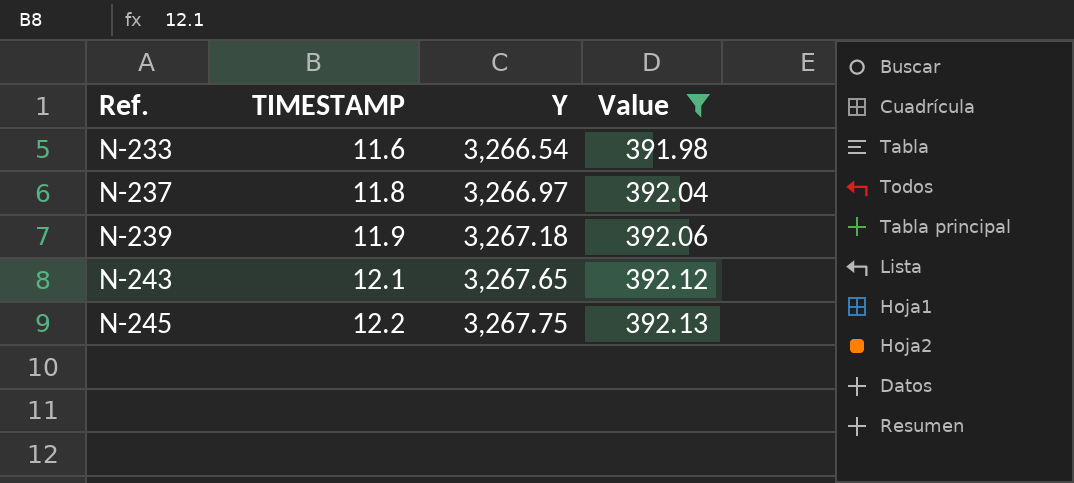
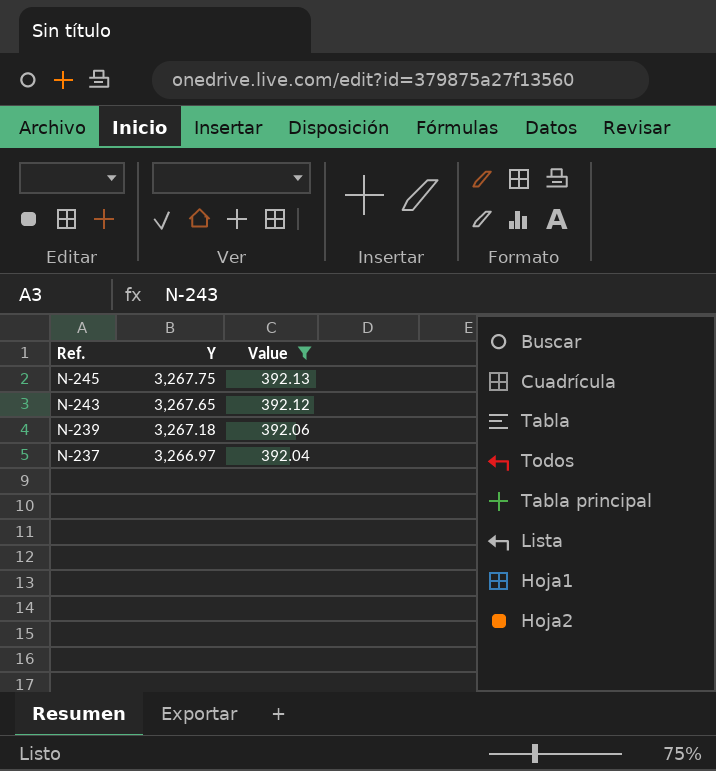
row order: Ref. ascending -> Ref. descending
column TIMESTAMP | position: 2 -> none
row N-233: 11.6 | 3,266.54 | 391.98 -> none

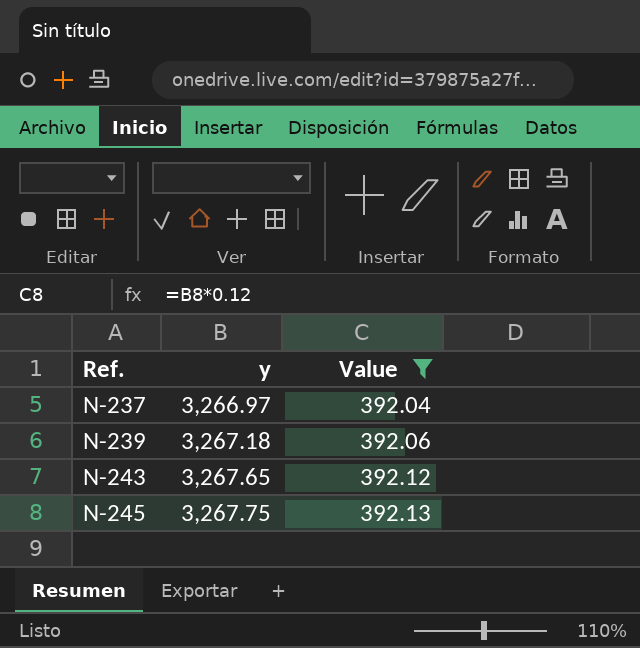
row order: Ref. descending -> Ref. ascending
column name: Y -> y

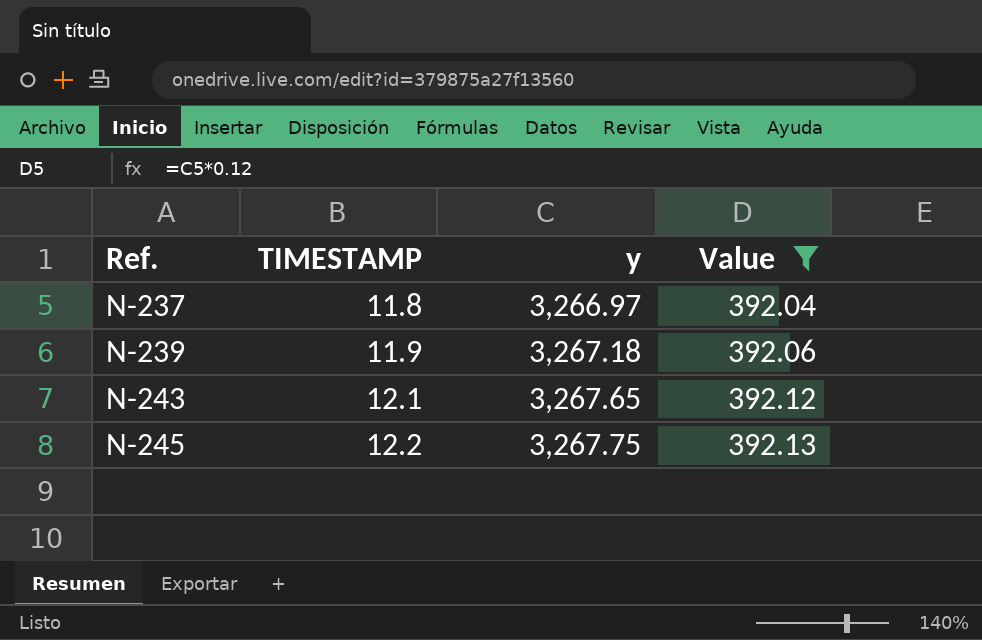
column TIMESTAMP | position: none -> 2

